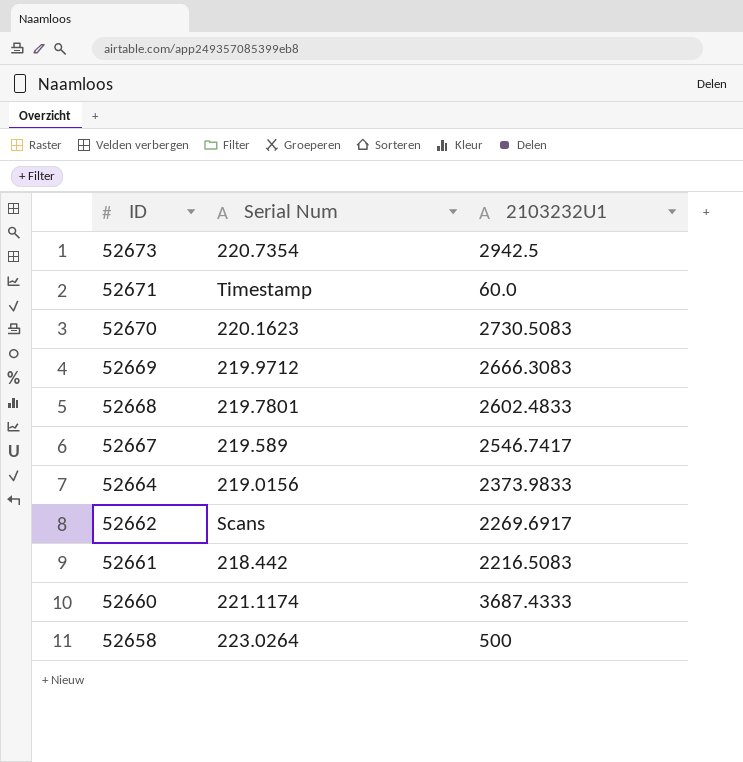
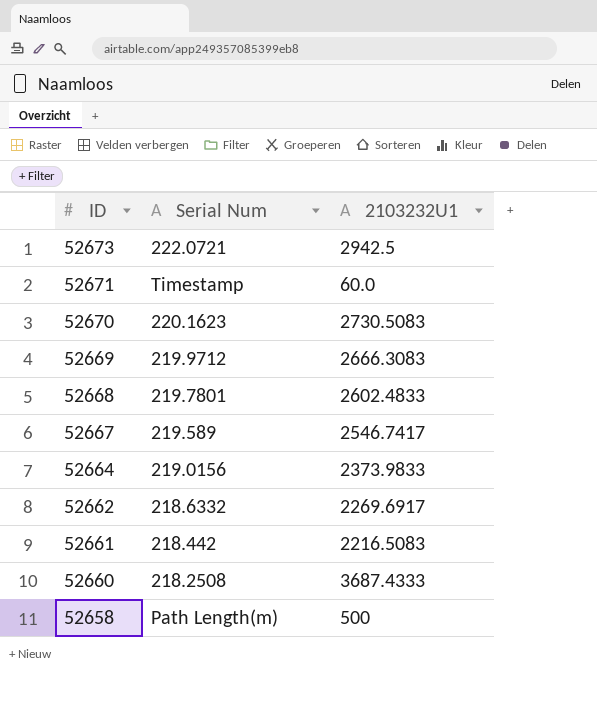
52673 | Serial Num: 220.7354 -> 222.0721
52662 | Serial Num: Scans -> 218.6332
52660 | Serial Num: 221.1174 -> 218.2508
52658 | Serial Num: 223.0264 -> Path Length(m)

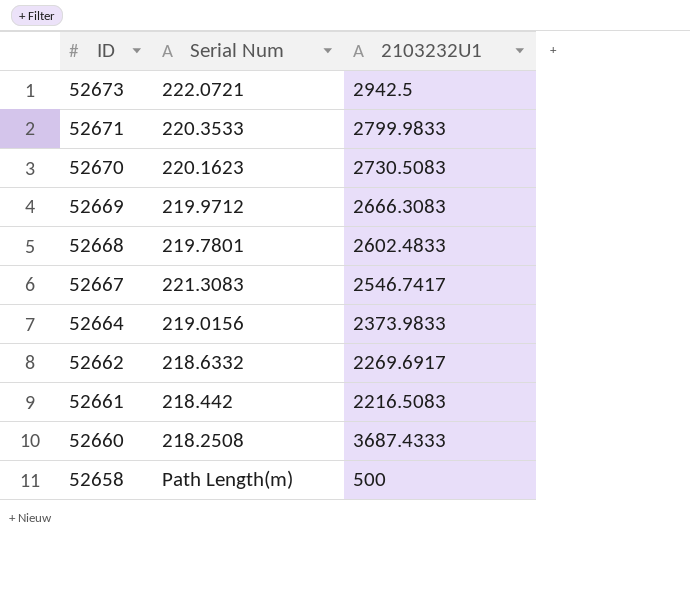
52671 | Serial Num: Timestamp -> 220.3533
52671 | 2103232U1: 60.0 -> 2799.9833
52667 | Serial Num: 219.589 -> 221.3083

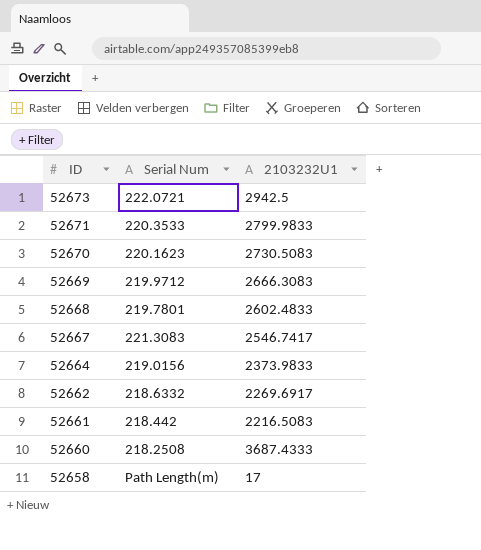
52658 | 2103232U1: 500 -> 17

